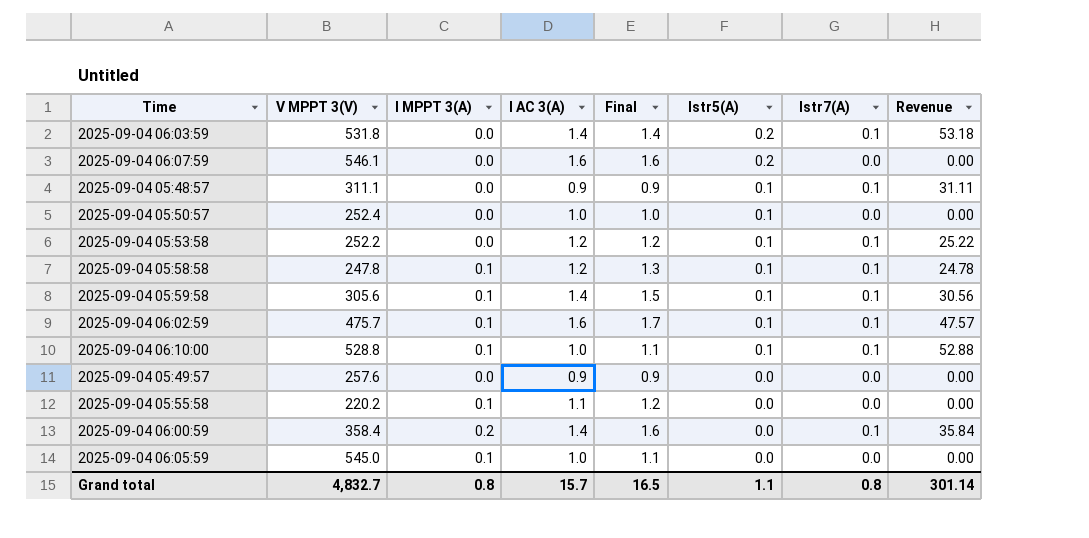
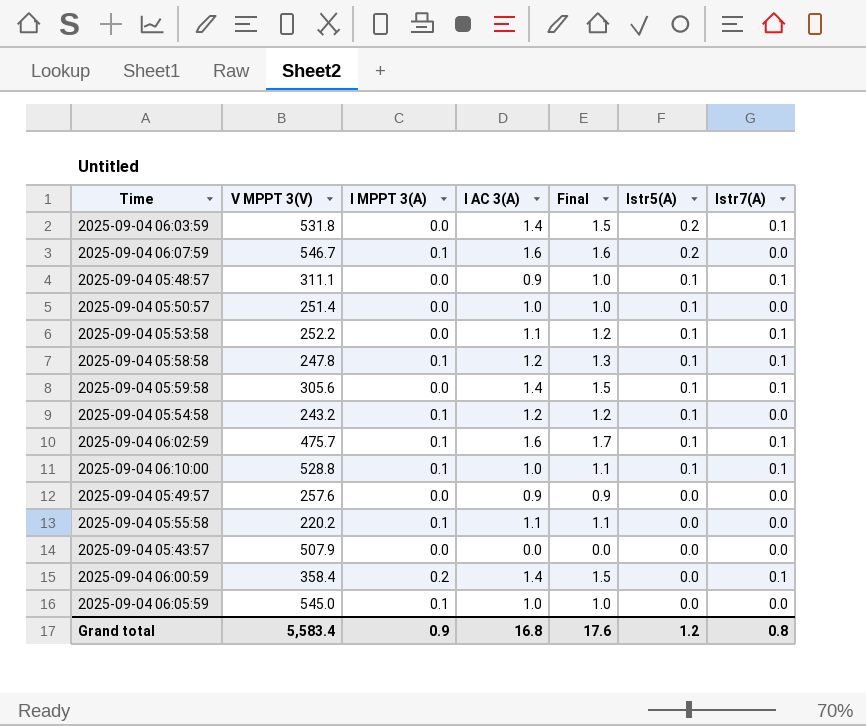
column Revenue | formula: [V MPPT 3(V)] * [Istr7(A)] -> none
column Final | formula: [I MPPT 3(A)] + [I AC 3(A)] -> [I AC 3(A)] + [Istr7(A)]
2025-09-04 06:07:59 | V MPPT 3(V): 546.1 -> 546.7
2025-09-04 06:07:59 | I MPPT 3(A): 0.0 -> 0.1
2025-09-04 05:50:57 | V MPPT 3(V): 252.4 -> 251.4
2025-09-04 05:53:58 | I AC 3(A): 1.2 -> 1.1
2025-09-04 05:59:58 | I MPPT 3(A): 0.1 -> 0.0
row 2025-09-04 05:54:58: none -> 243.2 | 0.1 | 1.2 | 1.2 | 0.1 | 0.0
row 2025-09-04 05:43:57: none -> 507.9 | 0.0 | 0.0 | 0.0 | 0.0 | 0.0
Grand total | V MPPT 3(V): 4,832.7 -> 5,583.4
Grand total | I MPPT 3(A): 0.8 -> 0.9
Grand total | I AC 3(A): 15.7 -> 16.8
Grand total | Final: 16.5 -> 17.6
Grand total | Istr5(A): 1.1 -> 1.2

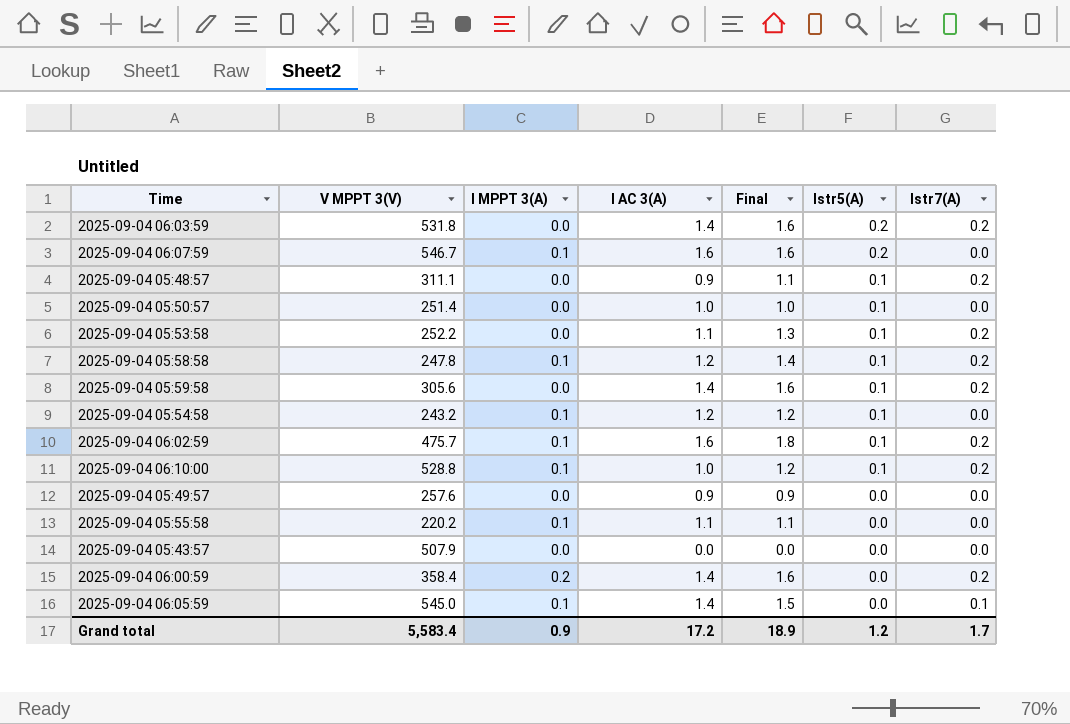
2025-09-04 06:03:59 | Final: 1.5 -> 1.6
2025-09-04 06:03:59 | Istr7(A): 0.1 -> 0.2
2025-09-04 05:48:57 | Final: 1.0 -> 1.1
2025-09-04 05:48:57 | Istr7(A): 0.1 -> 0.2
2025-09-04 05:53:58 | Final: 1.2 -> 1.3
2025-09-04 05:53:58 | Istr7(A): 0.1 -> 0.2
2025-09-04 05:58:58 | Final: 1.3 -> 1.4
2025-09-04 05:58:58 | Istr7(A): 0.1 -> 0.2
2025-09-04 05:59:58 | Final: 1.5 -> 1.6
2025-09-04 05:59:58 | Istr7(A): 0.1 -> 0.2
2025-09-04 06:02:59 | Final: 1.7 -> 1.8
2025-09-04 06:02:59 | Istr7(A): 0.1 -> 0.2
2025-09-04 06:10:00 | Final: 1.1 -> 1.2
2025-09-04 06:10:00 | Istr7(A): 0.1 -> 0.2
2025-09-04 06:00:59 | Final: 1.5 -> 1.6
2025-09-04 06:00:59 | Istr7(A): 0.1 -> 0.2
2025-09-04 06:05:59 | I AC 3(A): 1.0 -> 1.4
2025-09-04 06:05:59 | Final: 1.0 -> 1.5
2025-09-04 06:05:59 | Istr7(A): 0.0 -> 0.1
Grand total | I AC 3(A): 16.8 -> 17.2
Grand total | Final: 17.6 -> 18.9
Grand total | Istr7(A): 0.8 -> 1.7

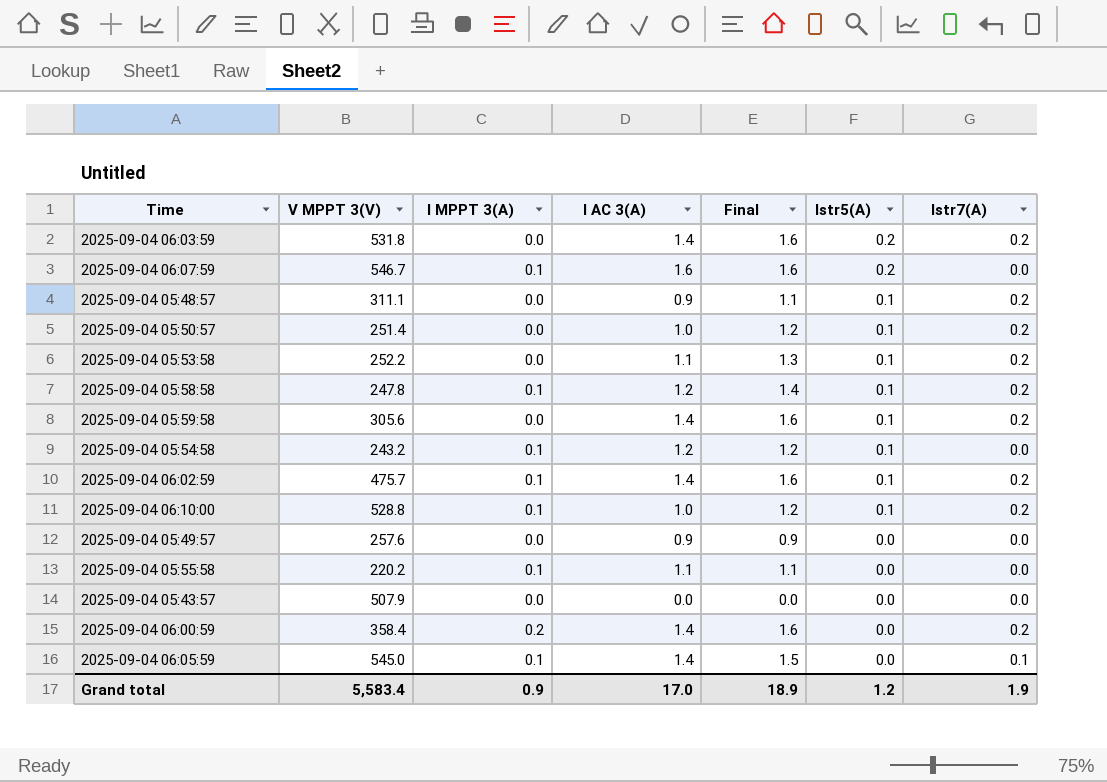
2025-09-04 05:50:57 | Final: 1.0 -> 1.2
2025-09-04 05:50:57 | Istr7(A): 0.0 -> 0.2
2025-09-04 06:02:59 | I AC 3(A): 1.6 -> 1.4
2025-09-04 06:02:59 | Final: 1.8 -> 1.6
Grand total | I AC 3(A): 17.2 -> 17.0
Grand total | Istr7(A): 1.7 -> 1.9

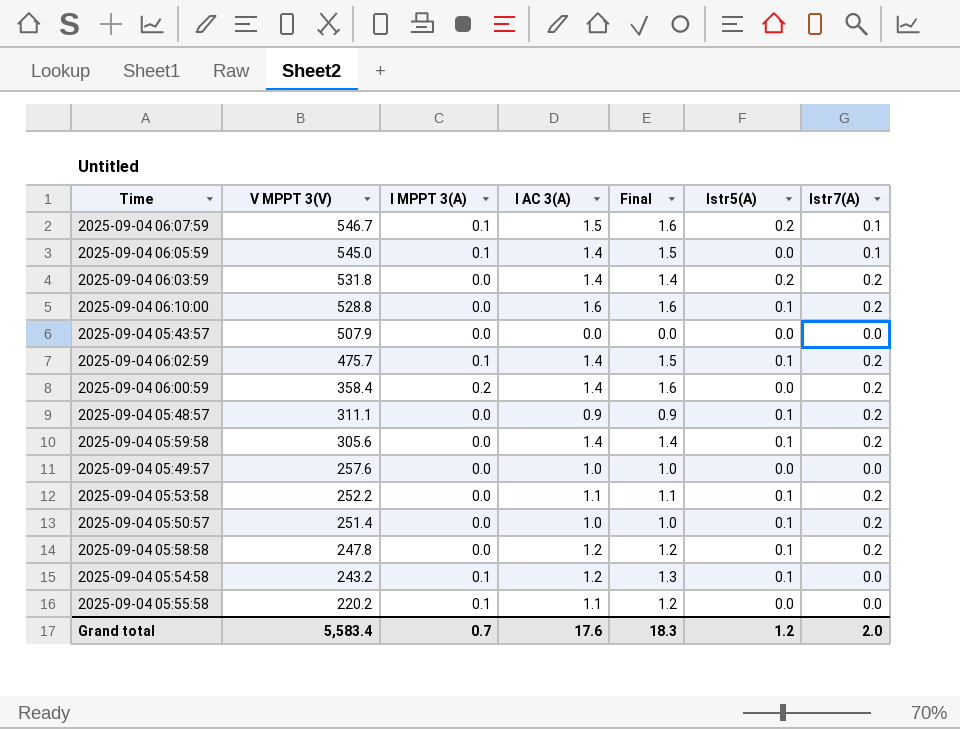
row order: Istr5(A) descending -> V MPPT 3(V) descending
column Final | formula: [I AC 3(A)] + [Istr7(A)] -> [I MPPT 3(A)] + [I AC 3(A)]
2025-09-04 06:07:59 | I AC 3(A): 1.6 -> 1.5
2025-09-04 06:07:59 | Istr7(A): 0.0 -> 0.1
2025-09-04 06:10:00 | I MPPT 3(A): 0.1 -> 0.0
2025-09-04 06:10:00 | I AC 3(A): 1.0 -> 1.6
2025-09-04 05:49:57 | I AC 3(A): 0.9 -> 1.0
2025-09-04 05:58:58 | I MPPT 3(A): 0.1 -> 0.0
Grand total | I MPPT 3(A): 0.9 -> 0.7
Grand total | I AC 3(A): 17.0 -> 17.6
Grand total | Final: 18.9 -> 18.3
Grand total | Istr7(A): 1.9 -> 2.0

